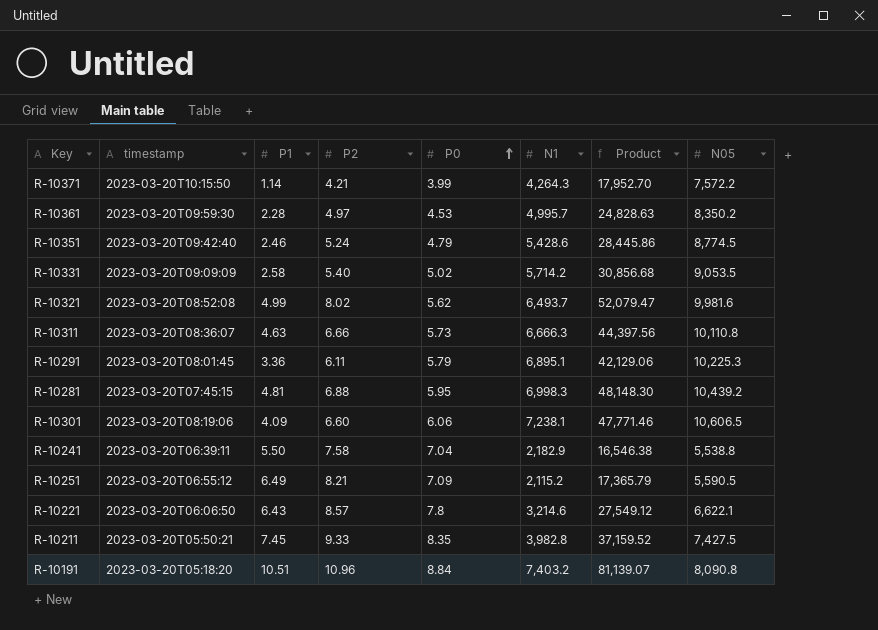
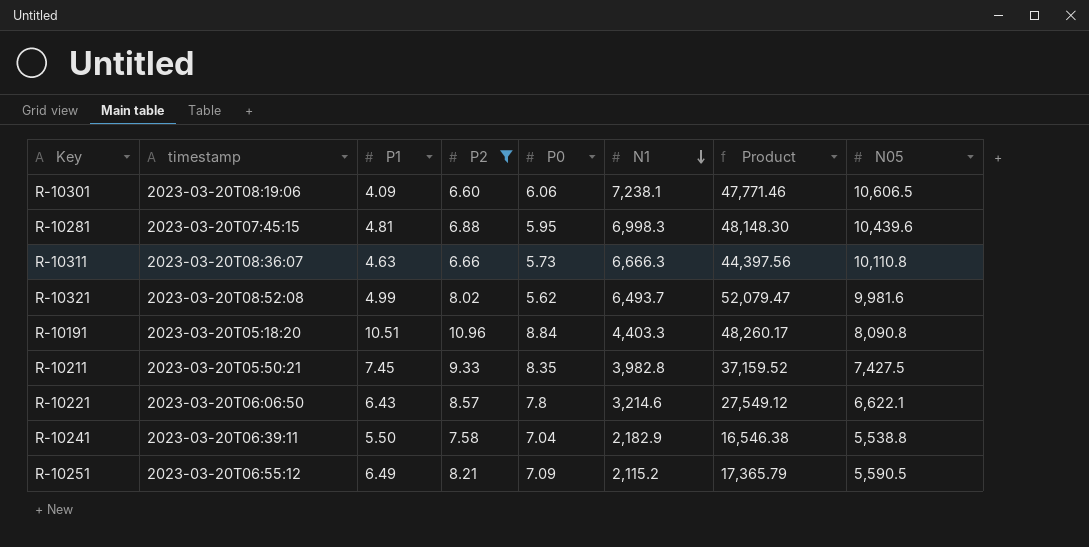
filter: none -> P2 >= 6.60
row order: P0 ascending -> N1 descending
R-10281 | N05: 10,439.2 -> 10,439.6
R-10191 | N1: 7,403.2 -> 4,403.3
R-10191 | Product: 81,139.07 -> 48,260.17

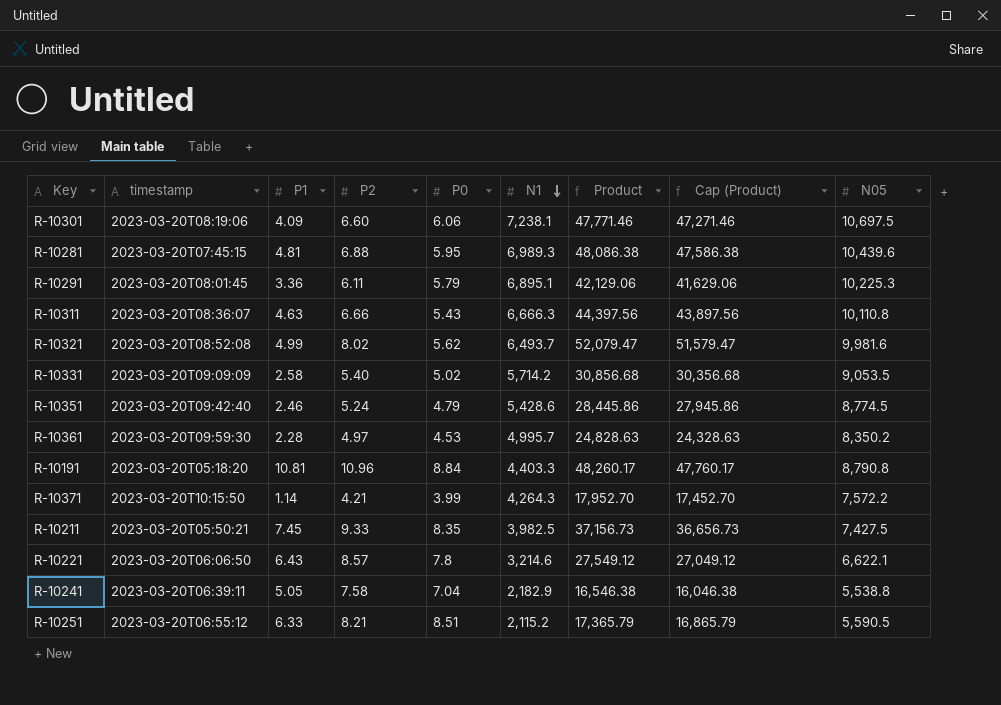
filter: P2 >= 6.60 -> none
column Cap (Product) | formula: none -> [Product] - 500
R-10301 | N05: 10,606.5 -> 10,697.5
R-10281 | N1: 6,998.3 -> 6,989.3
R-10281 | Product: 48,148.30 -> 48,086.38
R-10311 | P0: 5.73 -> 5.43
R-10191 | P1: 10.51 -> 10.81
R-10191 | N05: 8,090.8 -> 8,790.8
R-10211 | N1: 3,982.8 -> 3,982.5
R-10211 | Product: 37,159.52 -> 37,156.73
R-10241 | P1: 5.50 -> 5.05
R-10251 | P1: 6.49 -> 6.33
R-10251 | P0: 7.09 -> 8.51

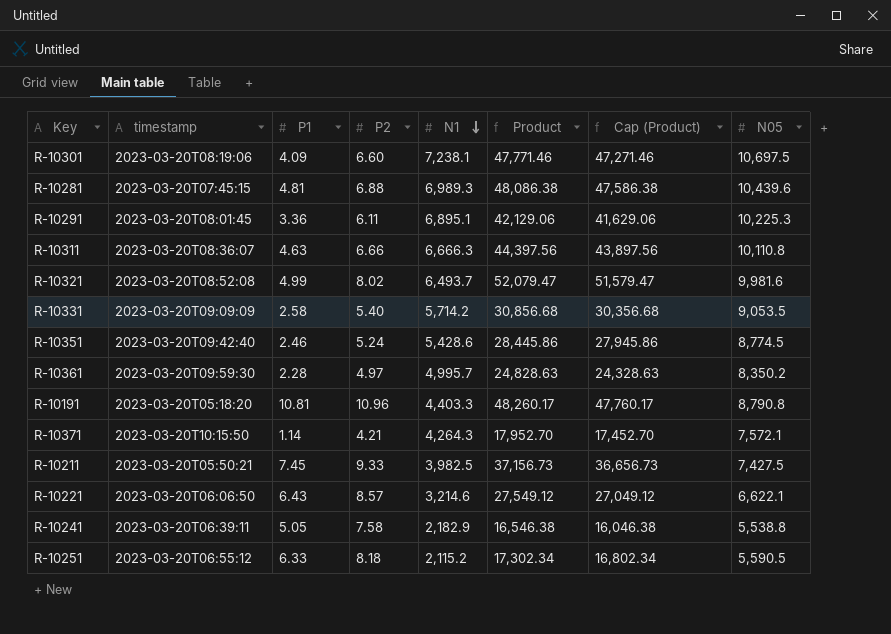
column P0 | position: 5 -> none
R-10371 | N05: 7,572.2 -> 7,572.1
R-10251 | P2: 8.21 -> 8.18
R-10251 | Product: 17,365.79 -> 17,302.34
R-10251 | Cap (Product): 16,865.79 -> 16,802.34

